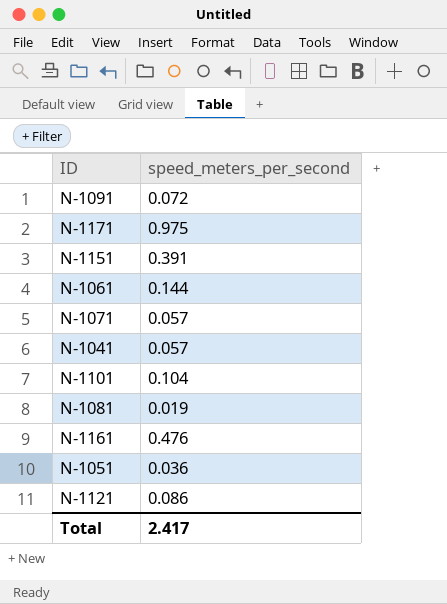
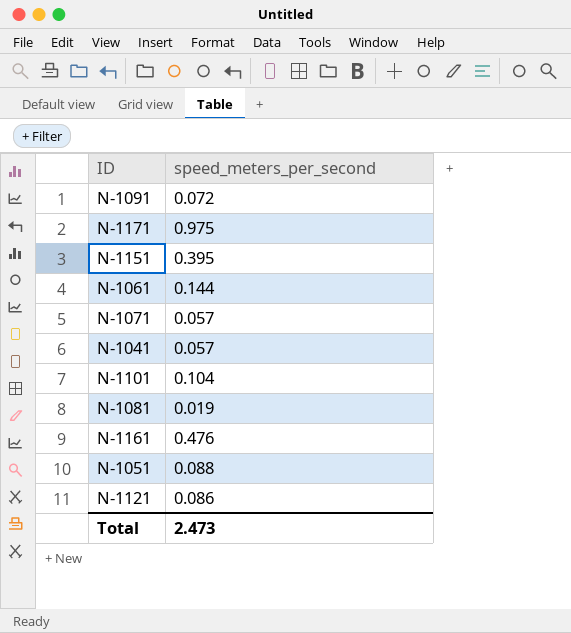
N-1151 | speed_meters_per_second: 0.391 -> 0.395
N-1051 | speed_meters_per_second: 0.036 -> 0.088
Total | speed_meters_per_second: 2.417 -> 2.473

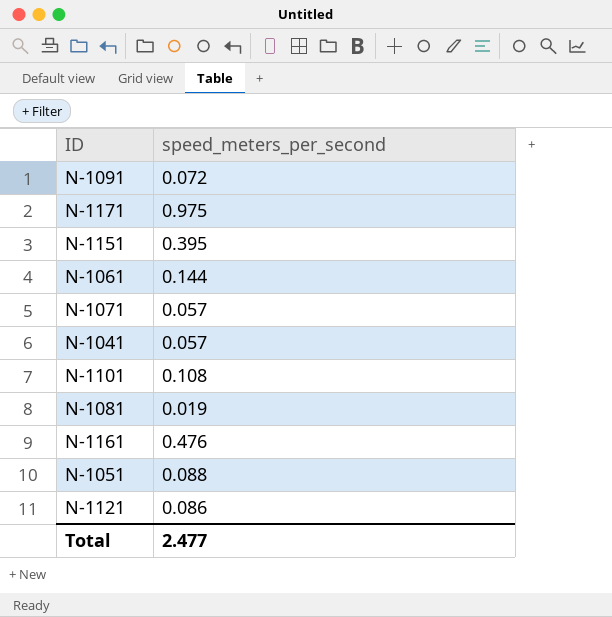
N-1101 | speed_meters_per_second: 0.104 -> 0.108
Total | speed_meters_per_second: 2.473 -> 2.477

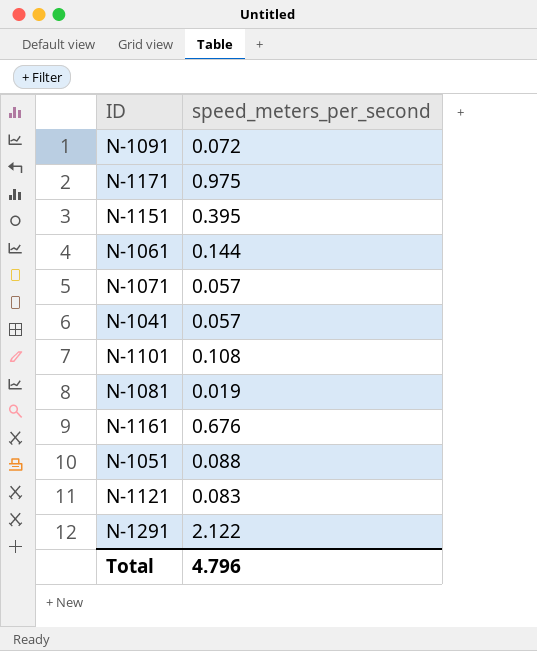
N-1161 | speed_meters_per_second: 0.476 -> 0.676
N-1121 | speed_meters_per_second: 0.086 -> 0.083
row N-1291: none -> 2.122
Total | speed_meters_per_second: 2.477 -> 4.796

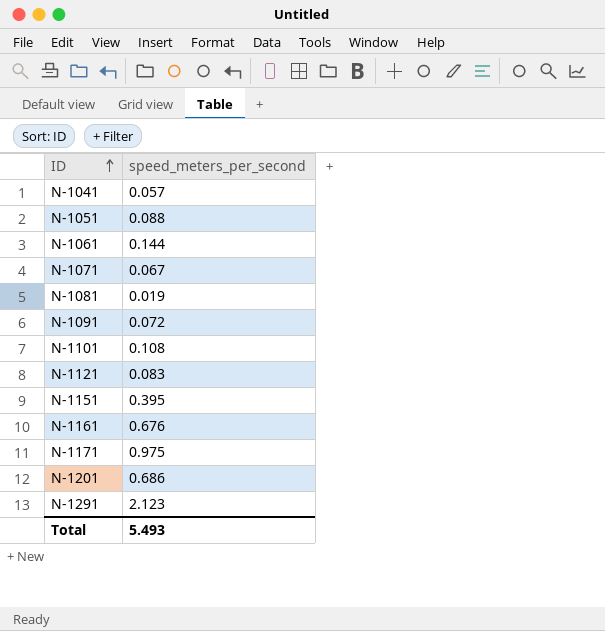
row order: none -> ID ascending
N-1071 | speed_meters_per_second: 0.057 -> 0.067
row N-1201: none -> 0.686
N-1291 | speed_meters_per_second: 2.122 -> 2.123
Total | speed_meters_per_second: 4.796 -> 5.493

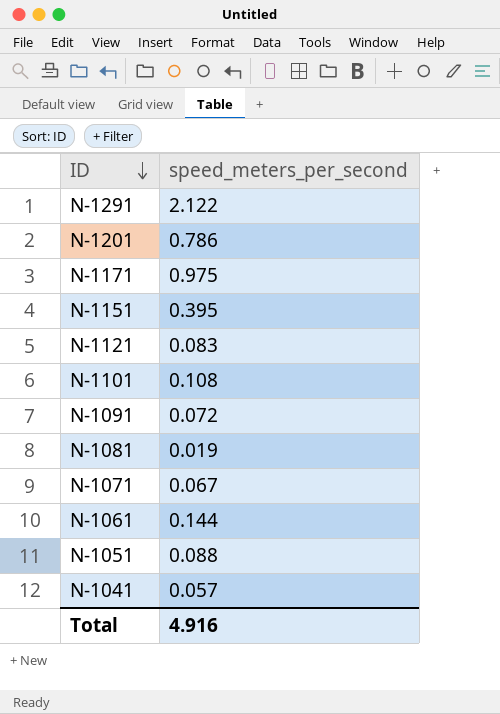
row order: ID ascending -> ID descending
row N-1161: 0.676 -> none
N-1291 | speed_meters_per_second: 2.123 -> 2.122
N-1201 | speed_meters_per_second: 0.686 -> 0.786
Total | speed_meters_per_second: 5.493 -> 4.916

